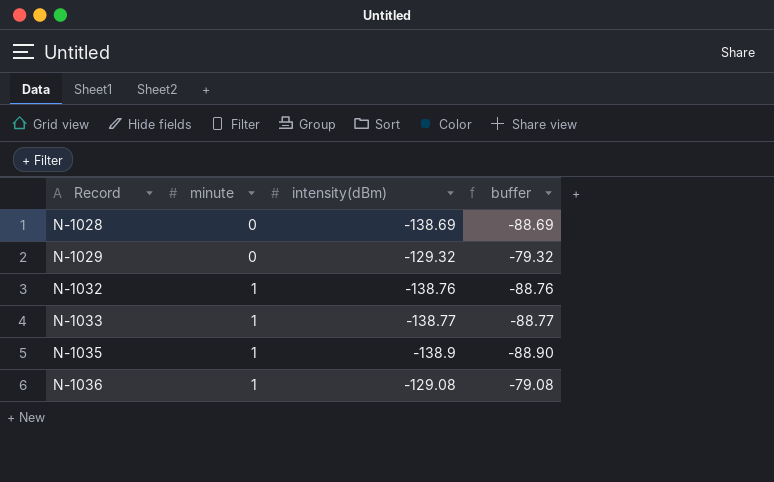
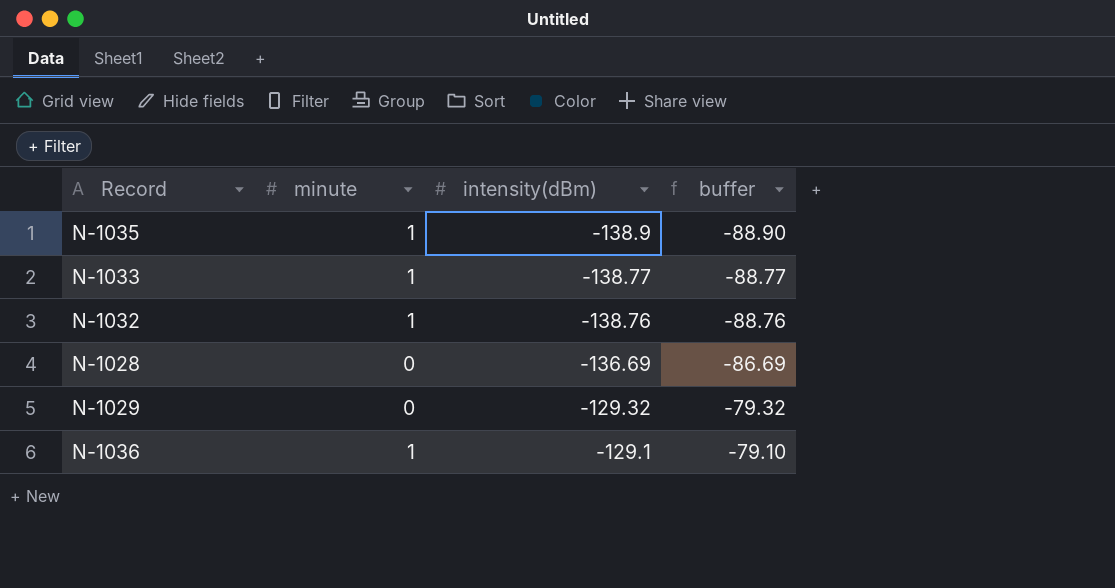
row order: Record ascending -> intensity(dBm) ascending
N-1028 | intensity(dBm): -138.69 -> -136.69
N-1028 | buffer: -88.69 -> -86.69
N-1036 | intensity(dBm): -129.08 -> -129.1
N-1036 | buffer: -79.08 -> -79.10

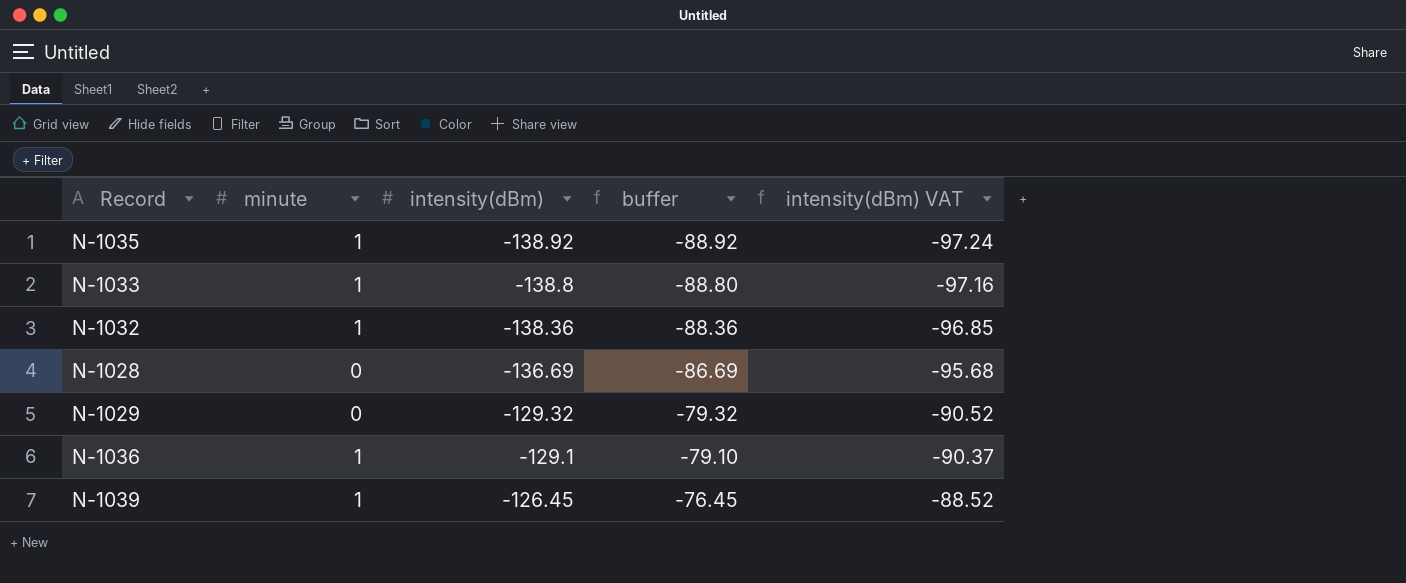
column intensity(dBm) VAT | formula: none -> [intensity(dBm)] * 0.7
N-1035 | intensity(dBm): -138.9 -> -138.92
N-1035 | buffer: -88.90 -> -88.92
N-1033 | intensity(dBm): -138.77 -> -138.8
N-1033 | buffer: -88.77 -> -88.80
N-1032 | intensity(dBm): -138.76 -> -138.36
N-1032 | buffer: -88.76 -> -88.36
row N-1039: none -> 1 | -126.45 | -76.45 | -88.52

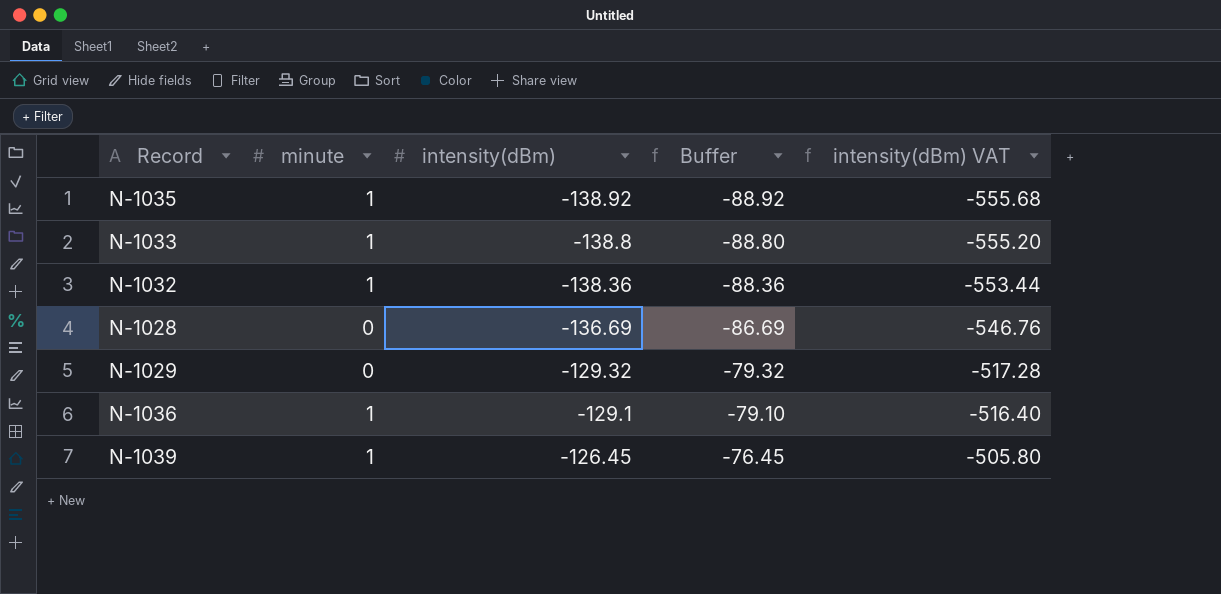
column name: buffer -> Buffer
column intensity(dBm) VAT | formula: [intensity(dBm)] * 0.7 -> [intensity(dBm)] * 4

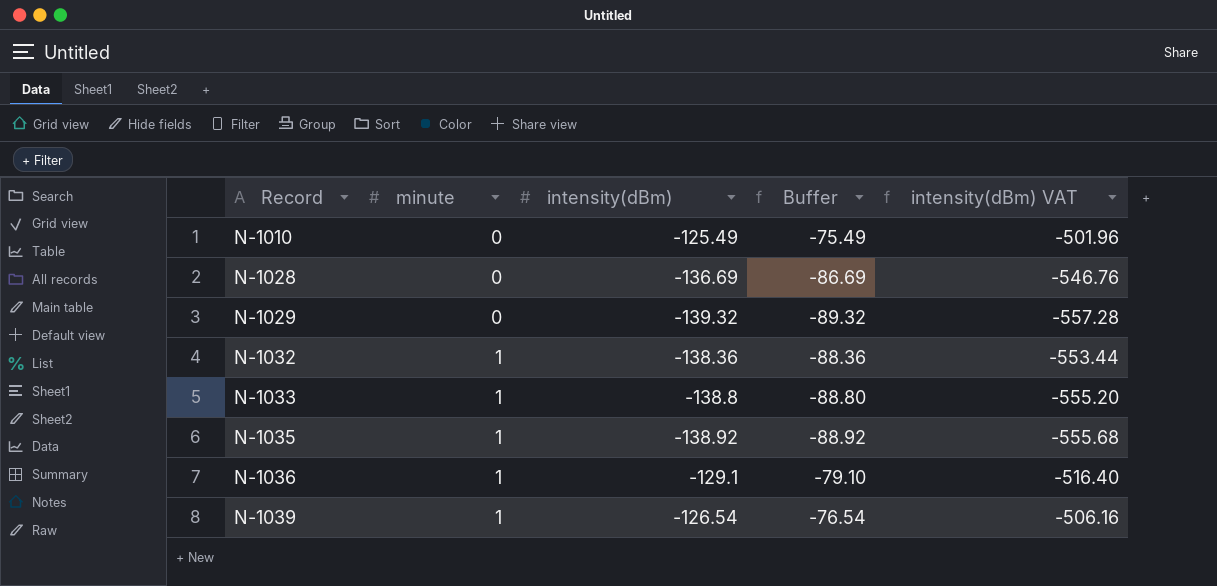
row order: intensity(dBm) ascending -> Record ascending
row N-1010: none -> 0 | -125.49 | -75.49 | -501.96
N-1029 | intensity(dBm): -129.32 -> -139.32
N-1029 | Buffer: -79.32 -> -89.32
N-1029 | intensity(dBm) VAT: -517.28 -> -557.28
N-1039 | intensity(dBm): -126.45 -> -126.54
N-1039 | Buffer: -76.45 -> -76.54
N-1039 | intensity(dBm) VAT: -505.80 -> -506.16

